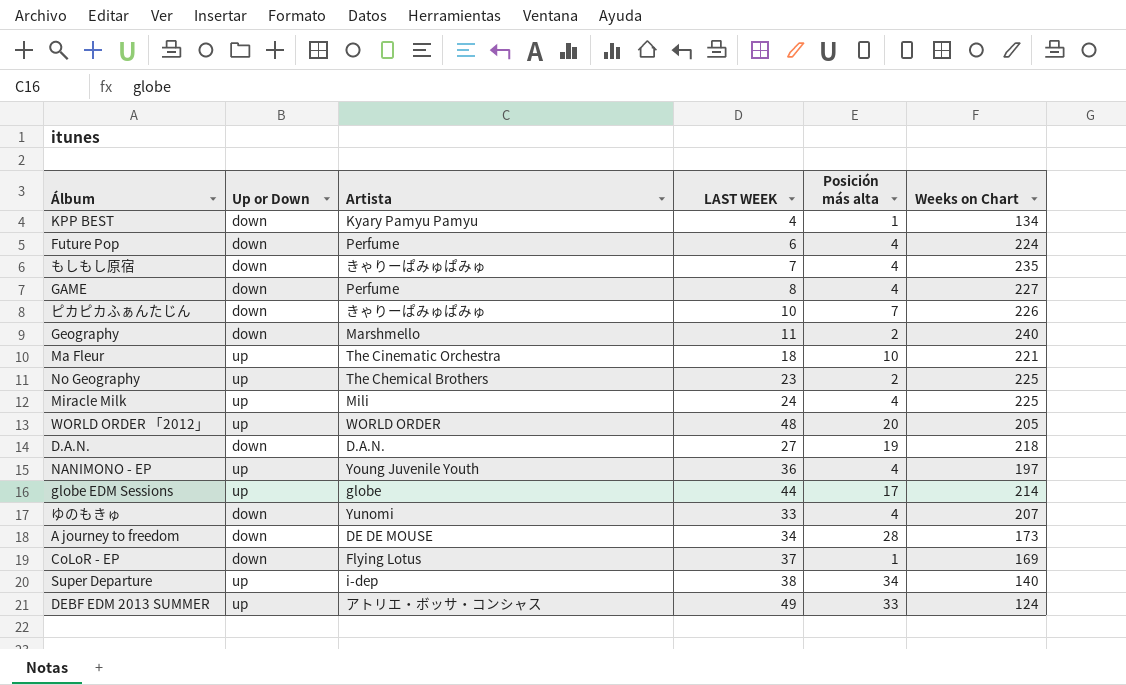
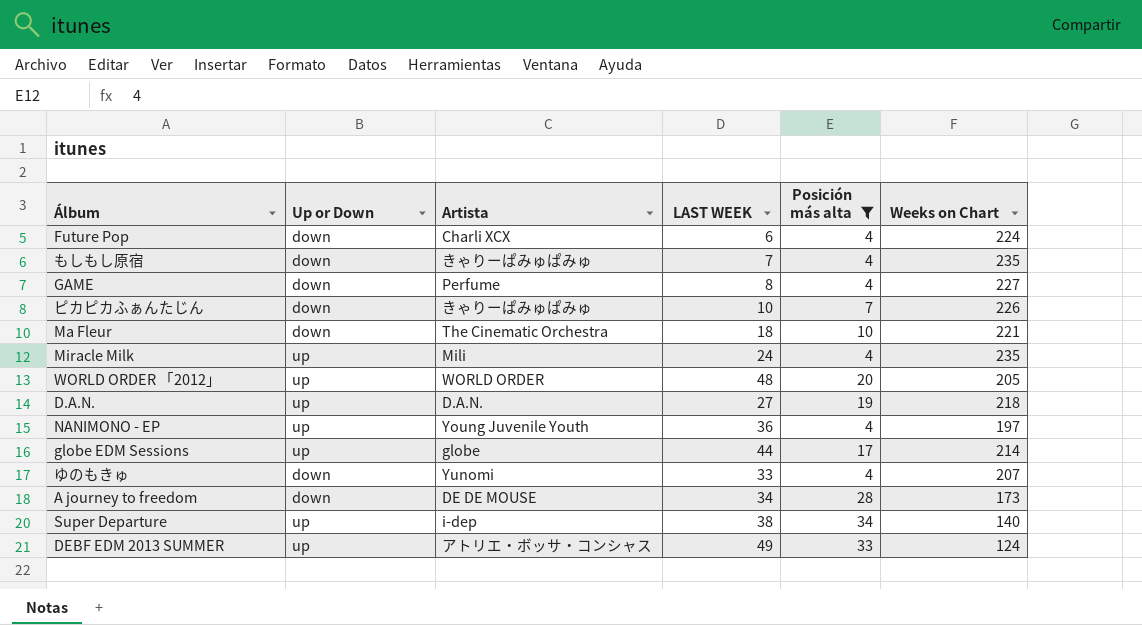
filter: none -> Posición más alta >= 4
Future Pop | Artista: Perfume -> Charli XCX
Ma Fleur | Up or Down: up -> down
Miracle Milk | Weeks on Chart: 225 -> 235
D.A.N. | Up or Down: down -> up

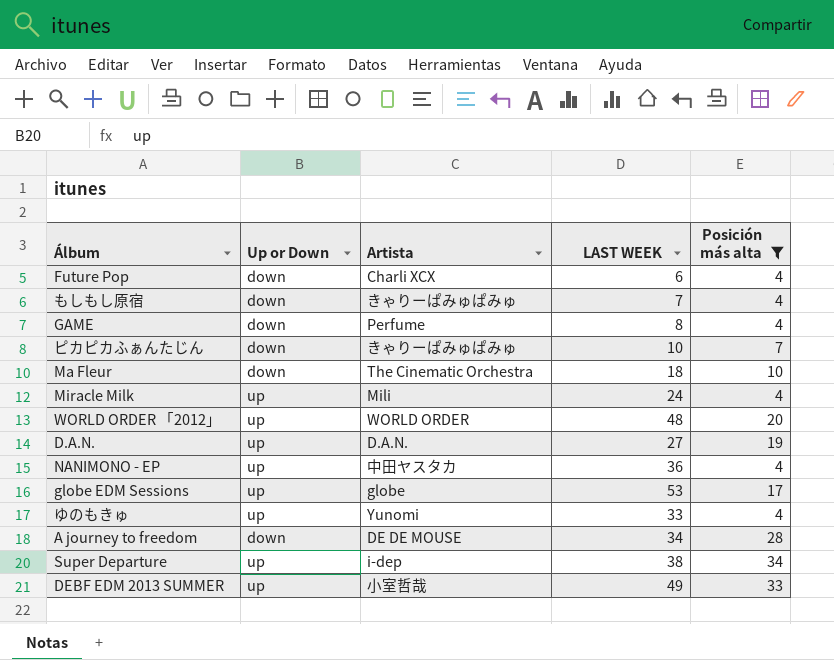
column Weeks on Chart | position: 6 -> none
NANIMONO - EP | Artista: Young Juvenile Youth -> 中田ヤスタカ
globe EDM Sessions | LAST WEEK: 44 -> 53
ゆのもきゅ | Up or Down: down -> up
DEBF EDM 2013 SUMMER | Artista: アトリエ・ボッサ・コンシャス -> 小室哲哉

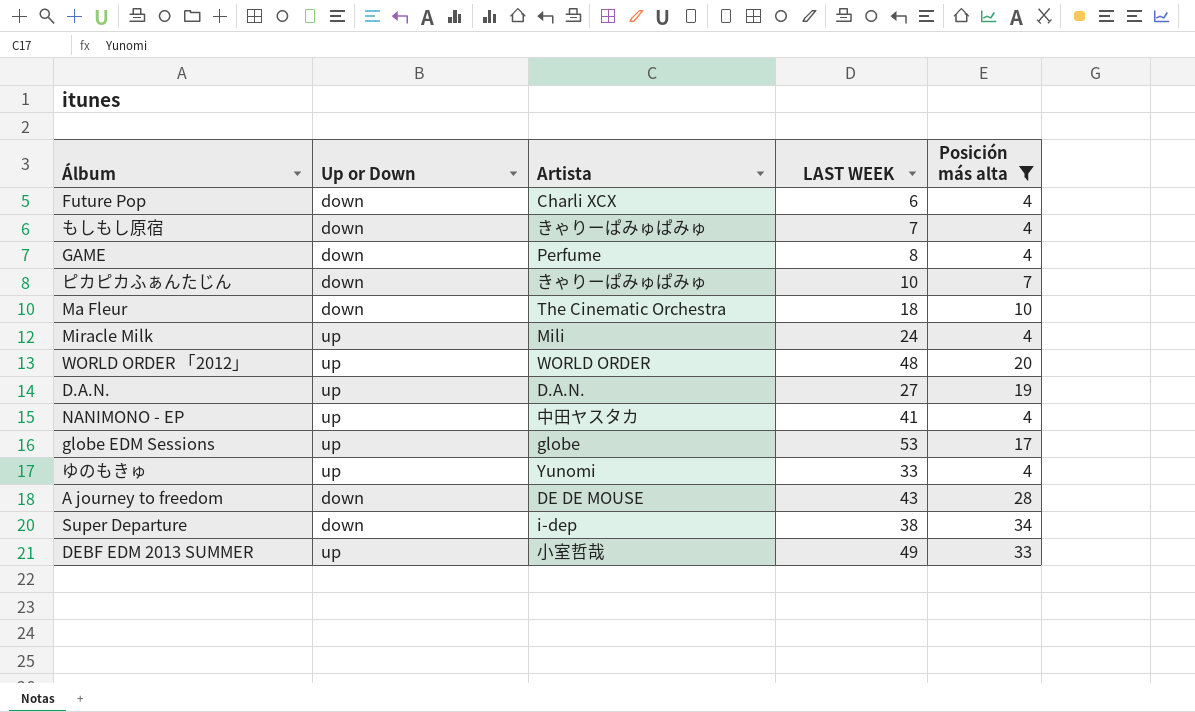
NANIMONO - EP | LAST WEEK: 36 -> 41
A journey to freedom | LAST WEEK: 34 -> 43
Super Departure | Up or Down: up -> down

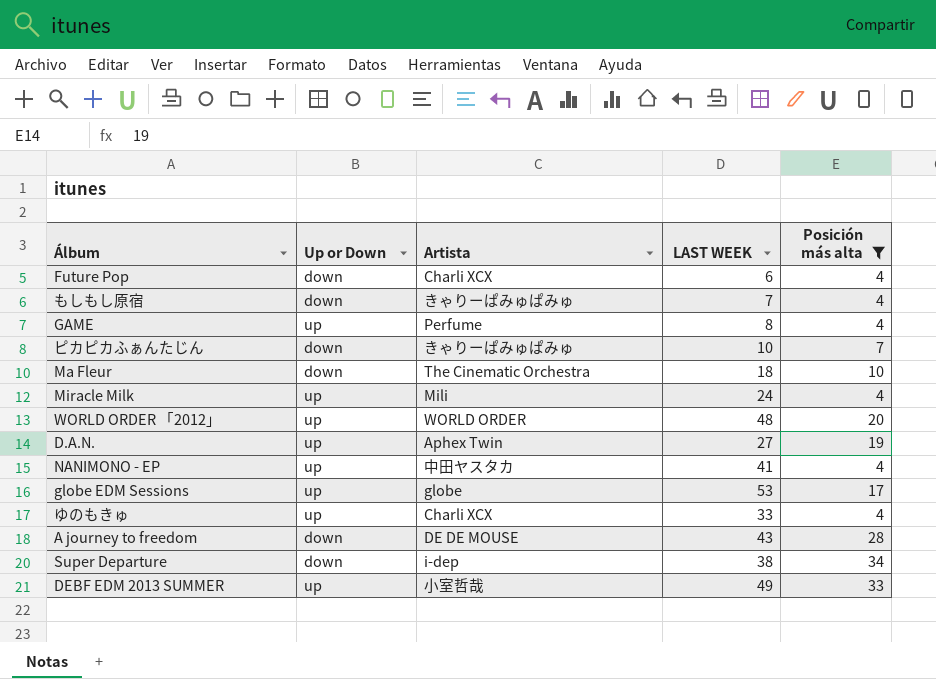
GAME | Up or Down: down -> up
D.A.N. | Artista: D.A.N. -> Aphex Twin
ゆのもきゅ | Artista: Yunomi -> Charli XCX

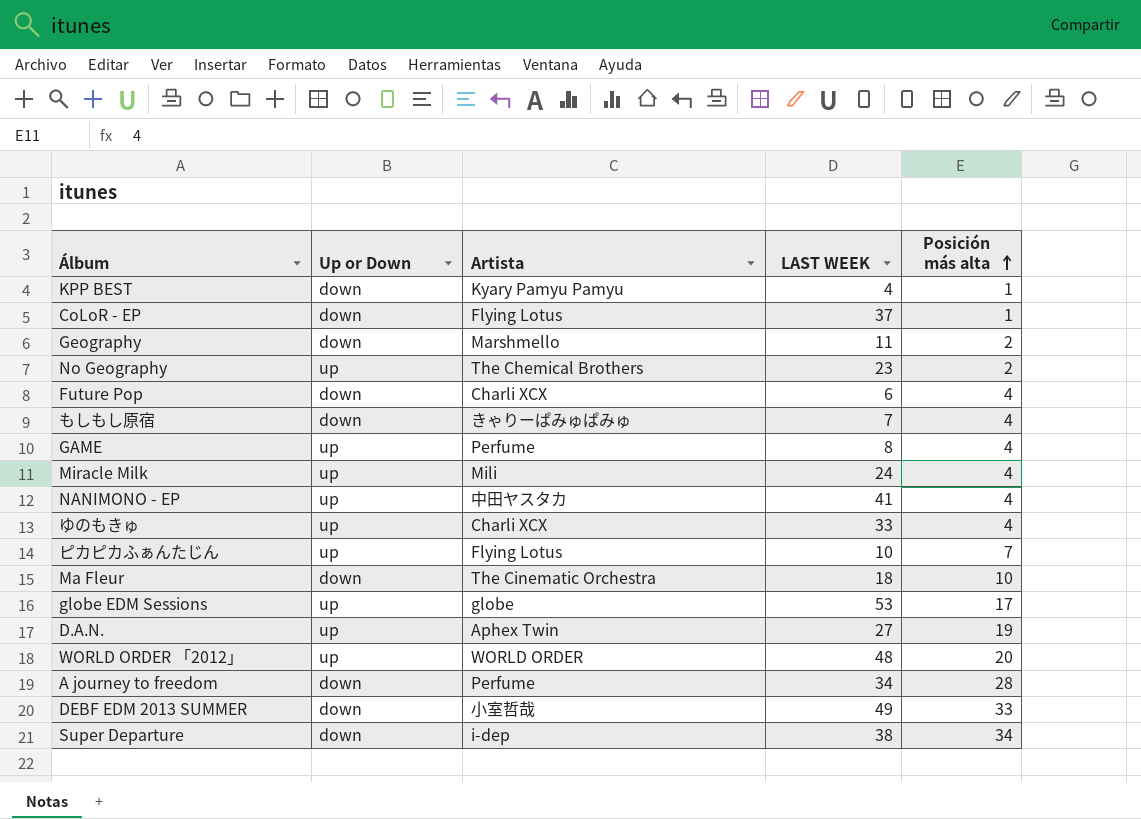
filter: Posición más alta >= 4 -> none
row order: none -> Posición más alta ascending
ピカピカふぁんたじん | Up or Down: down -> up
ピカピカふぁんたじん | Artista: きゃりーぱみゅぱみゅ -> Flying Lotus
A journey to freedom | Artista: DE DE MOUSE -> Perfume
A journey to freedom | LAST WEEK: 43 -> 34
DEBF EDM 2013 SUMMER | Up or Down: up -> down

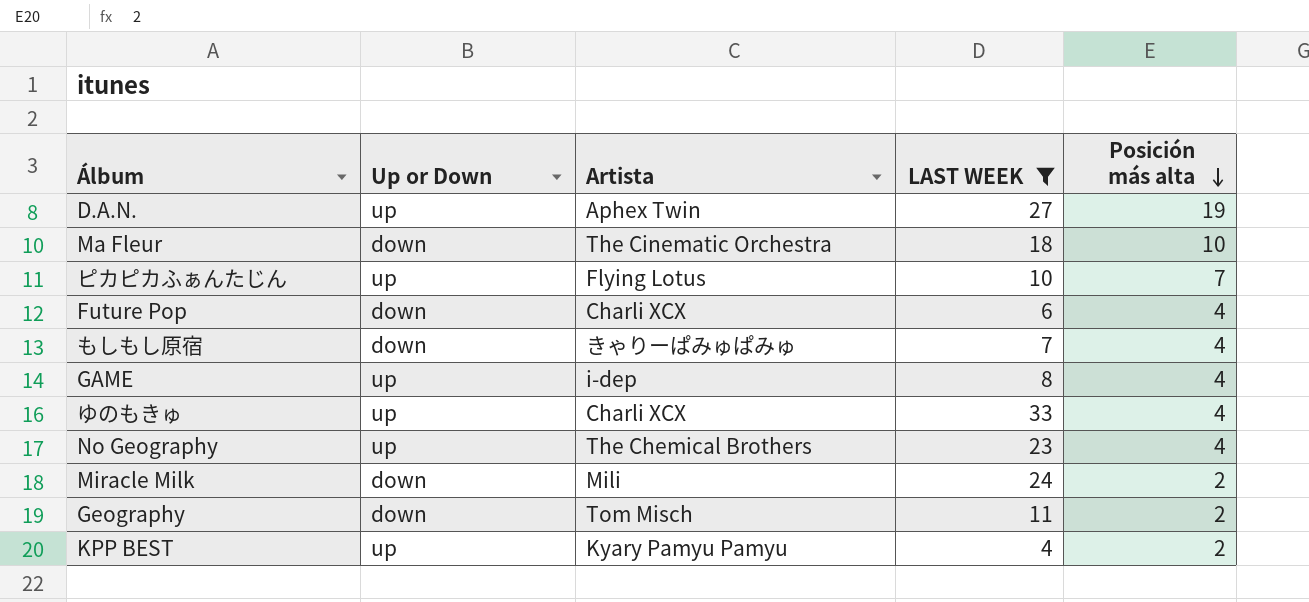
filter: none -> LAST WEEK <= 33
row order: Posición más alta ascending -> Posición más alta descending
GAME | Artista: Perfume -> i-dep
No Geography | Posición más alta: 2 -> 4
Miracle Milk | Up or Down: up -> down
Miracle Milk | Posición más alta: 4 -> 2
Geography | Artista: Marshmello -> Tom Misch
KPP BEST | Up or Down: down -> up
KPP BEST | Posición más alta: 1 -> 2

